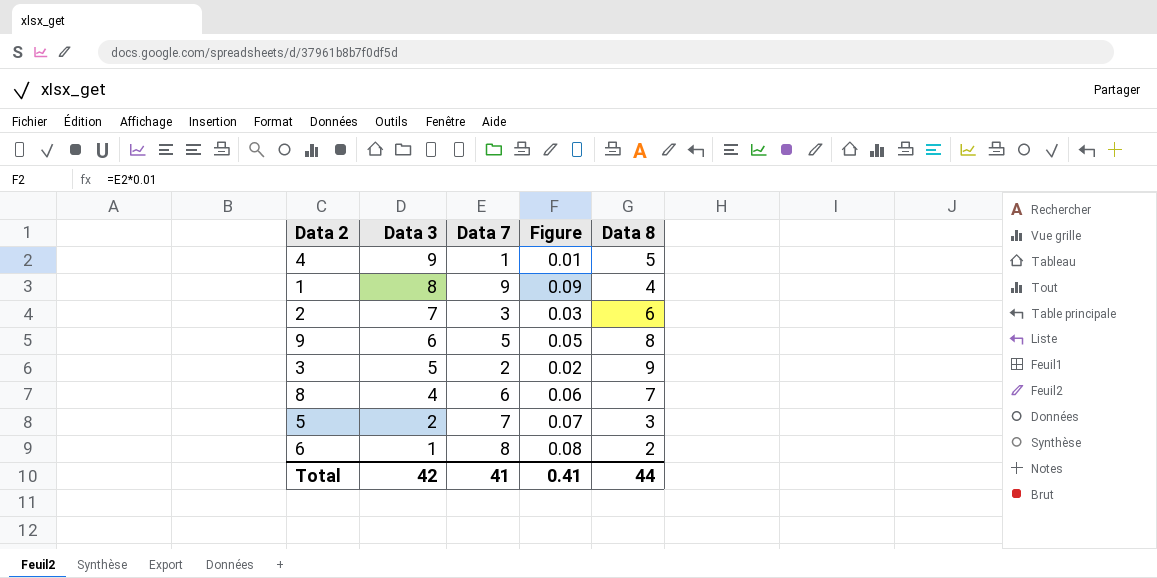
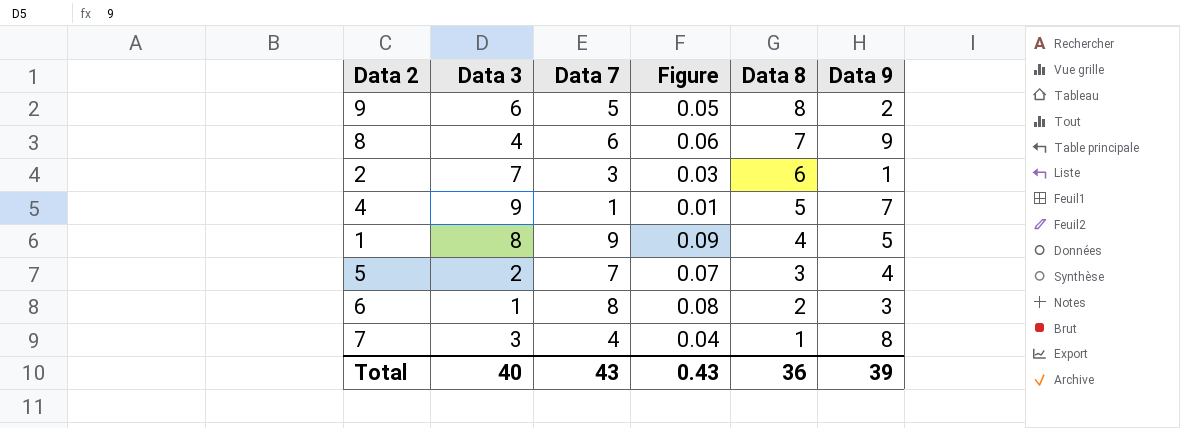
row order: Data 3 descending -> Data 8 descending
column Data 9 | position: none -> 6
row 3: 5 | 2 | 0.02 | 9 -> none
row 7: none -> 3 | 4 | 0.04 | 1 | 8
Total | Data 3: 42 -> 40
Total | Data 7: 41 -> 43
Total | Figure: 0.41 -> 0.43
Total | Data 8: 44 -> 36

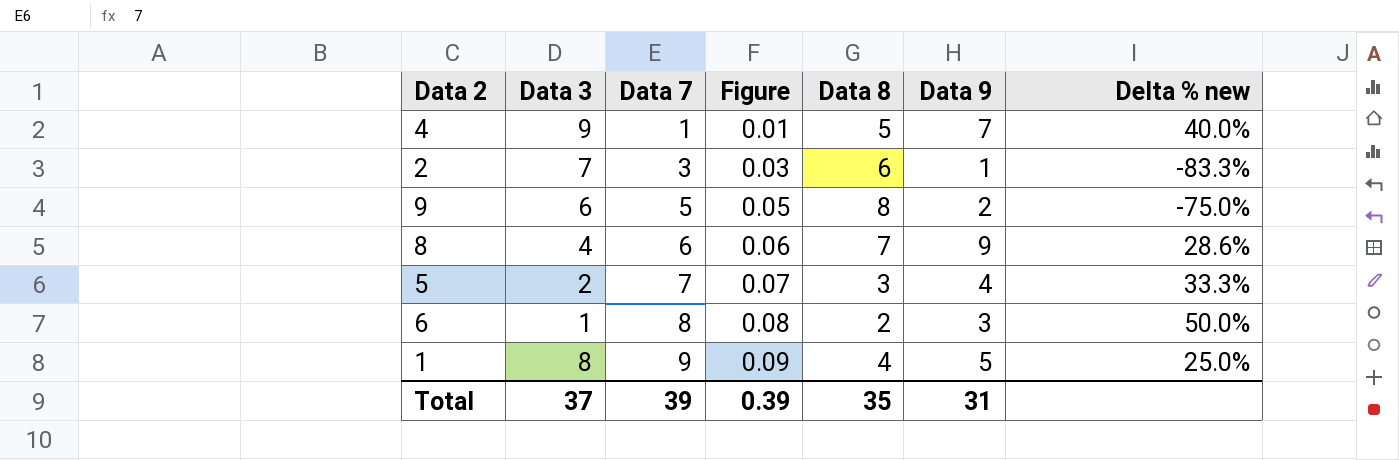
row order: Data 8 descending -> Data 7 ascending
column Delta % new | formula: none -> ([Data 9] - [Data 8]) / [Data 8]
row 7: 3 | 4 | 0.04 | 1 | 8 -> none
Total | Data 3: 40 -> 37
Total | Data 7: 43 -> 39
Total | Figure: 0.43 -> 0.39
Total | Data 8: 36 -> 35
Total | Data 9: 39 -> 31

